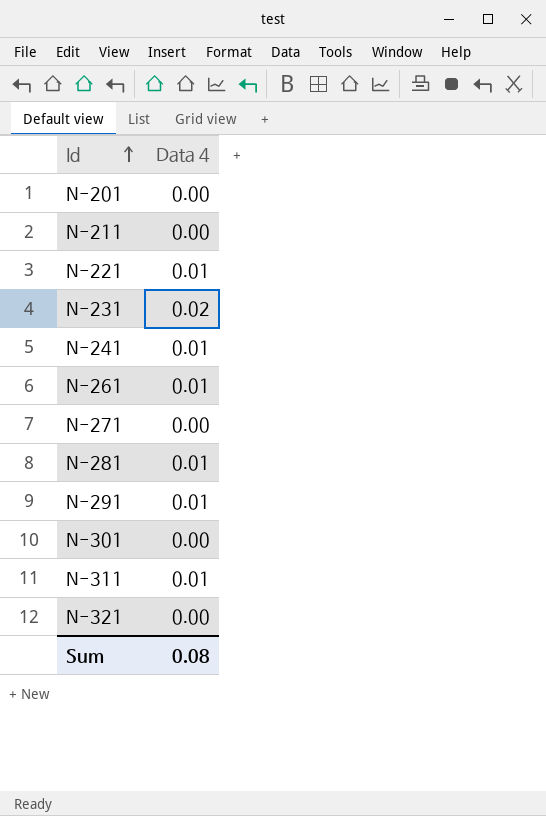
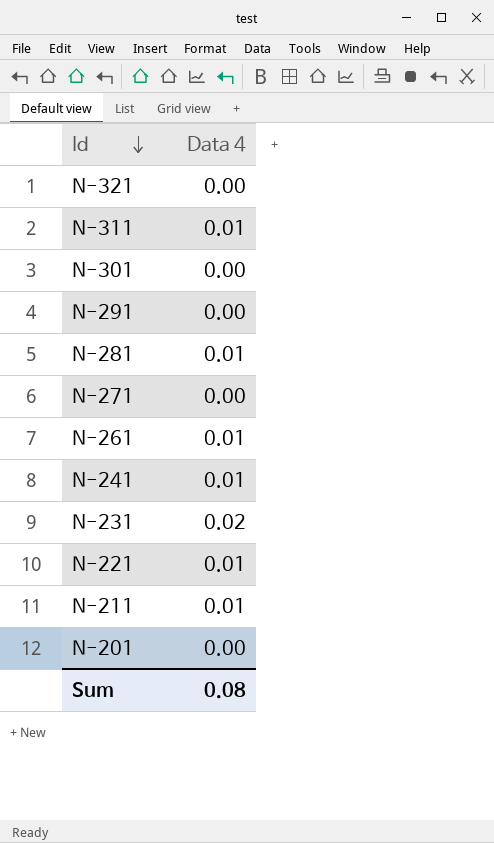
row order: Id ascending -> Id descending
N-291 | Data 4: 0.01 -> 0.00
N-211 | Data 4: 0.00 -> 0.01

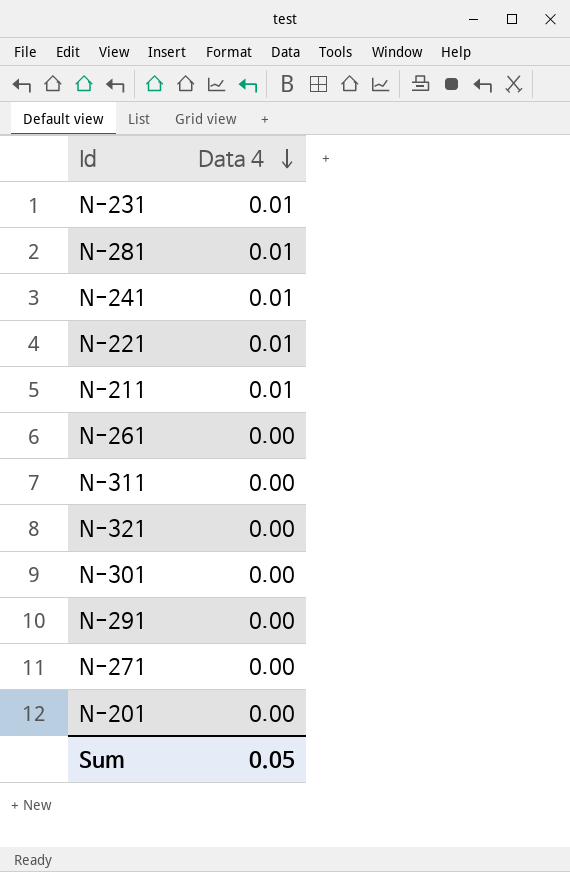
row order: Id descending -> Data 4 descending
N-231 | Data 4: 0.02 -> 0.01
N-261 | Data 4: 0.01 -> 0.00
N-311 | Data 4: 0.01 -> 0.00
Sum | Data 4: 0.08 -> 0.05

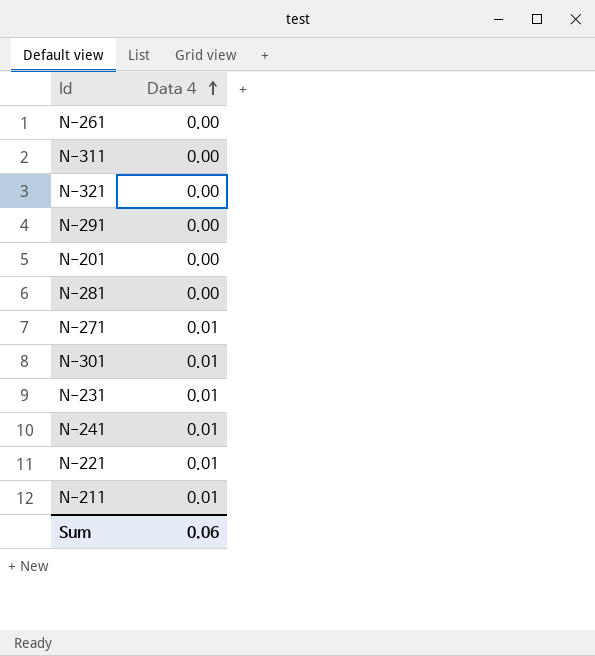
row order: Data 4 descending -> Data 4 ascending
N-281 | Data 4: 0.01 -> 0.00
N-271 | Data 4: 0.00 -> 0.01
N-301 | Data 4: 0.00 -> 0.01
Sum | Data 4: 0.05 -> 0.06

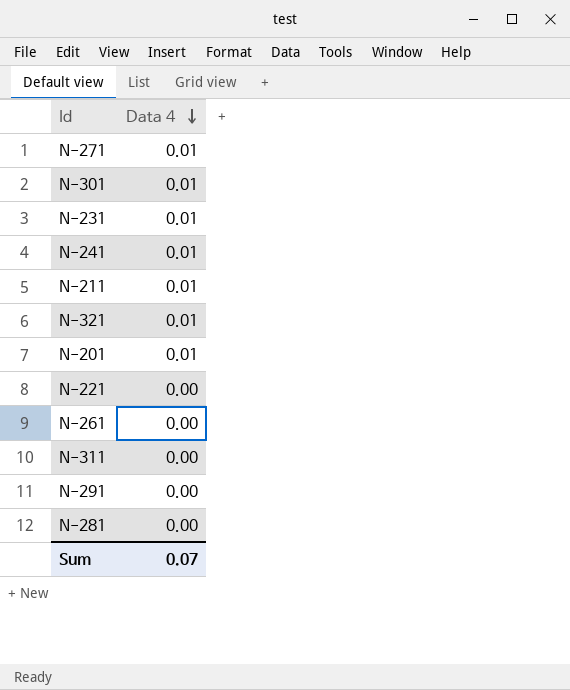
row order: Data 4 ascending -> Data 4 descending
N-321 | Data 4: 0.00 -> 0.01
N-201 | Data 4: 0.00 -> 0.01
N-221 | Data 4: 0.01 -> 0.00
Sum | Data 4: 0.06 -> 0.07

